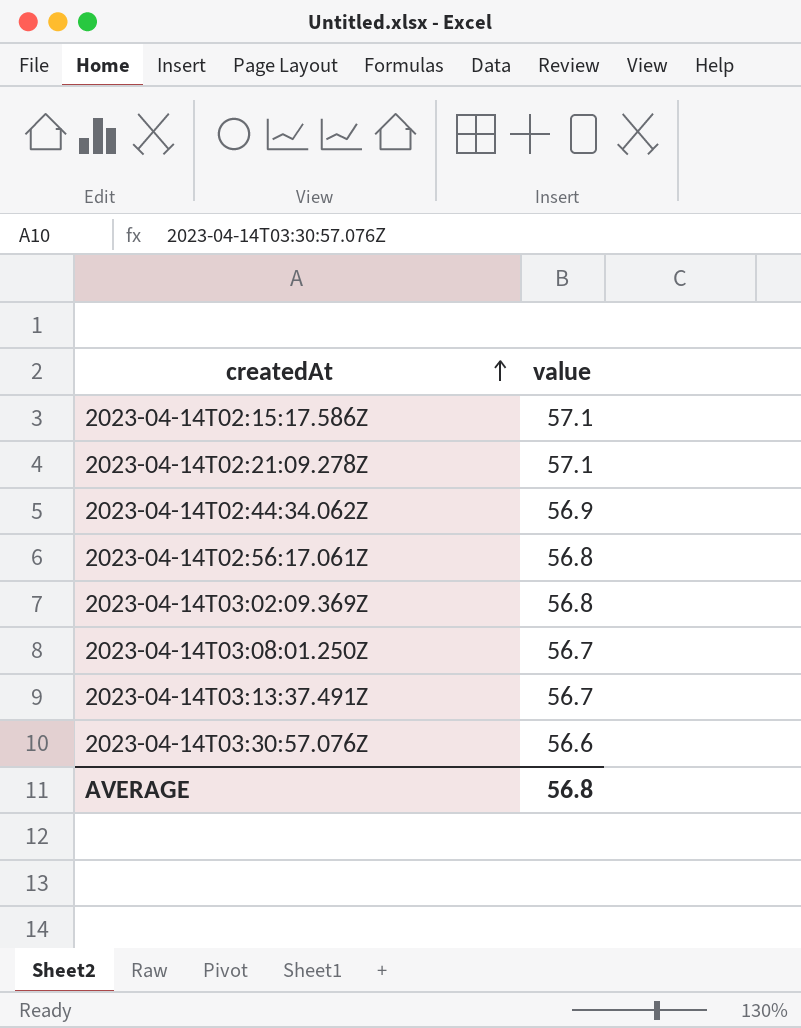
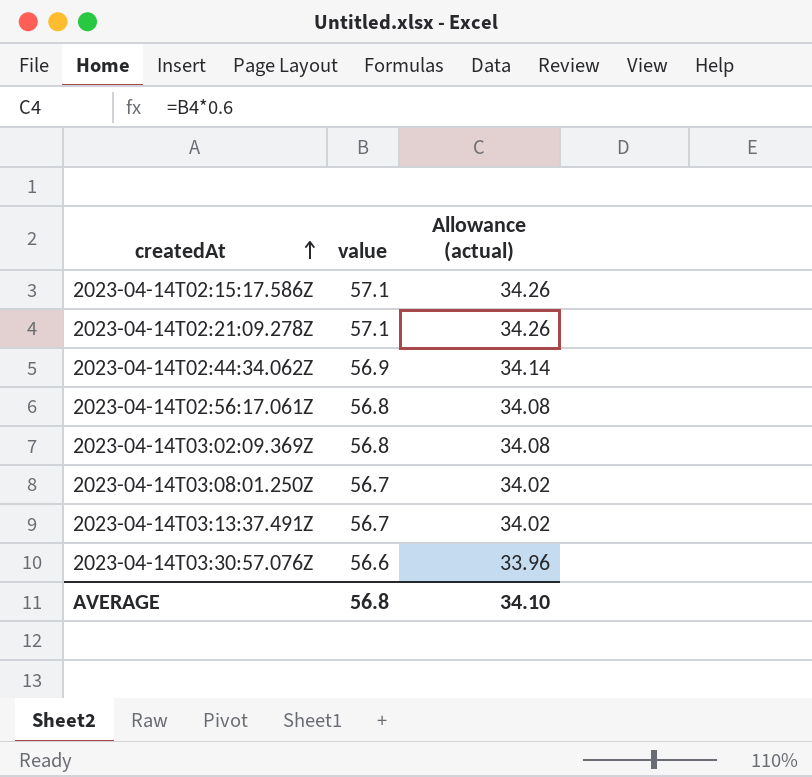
column Allowance (actual) | formula: none -> [value] * 0.6

